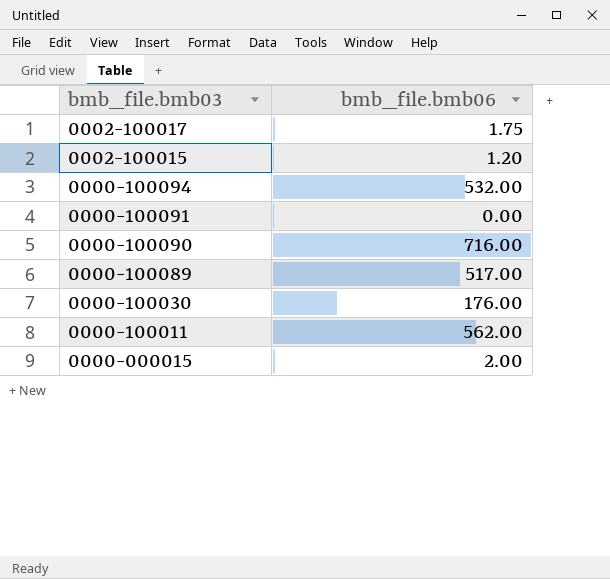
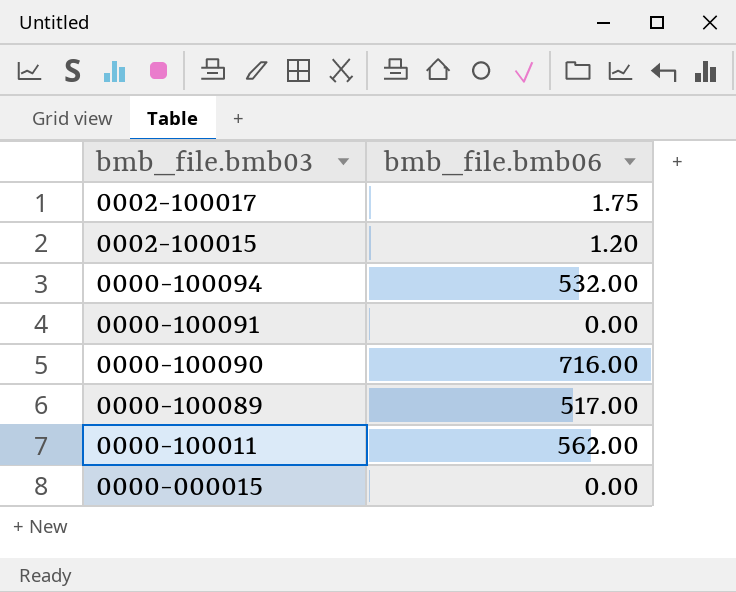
row 0000-100030: 176.00 -> none
0000-000015 | bmb_file.bmb06: 2.00 -> 0.00

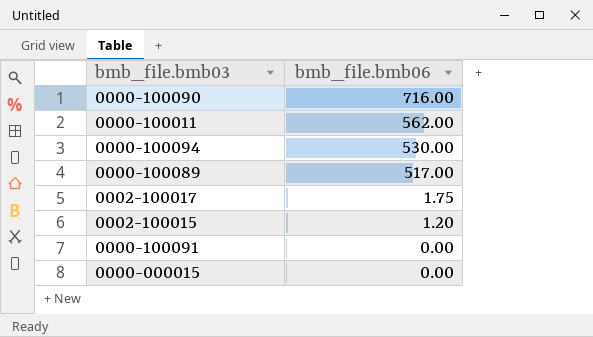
row order: bmb_file.bmb03 descending -> bmb_file.bmb06 descending
0000-100094 | bmb_file.bmb06: 532.00 -> 530.00

